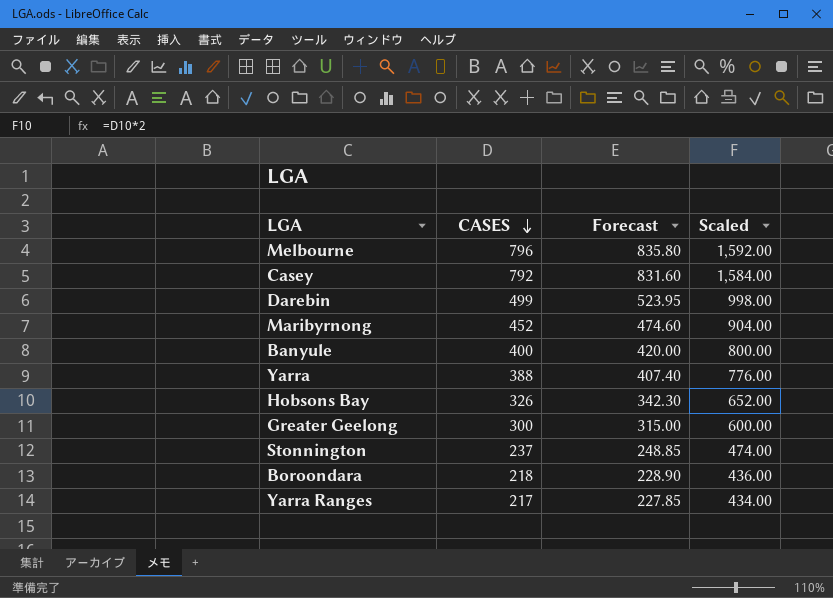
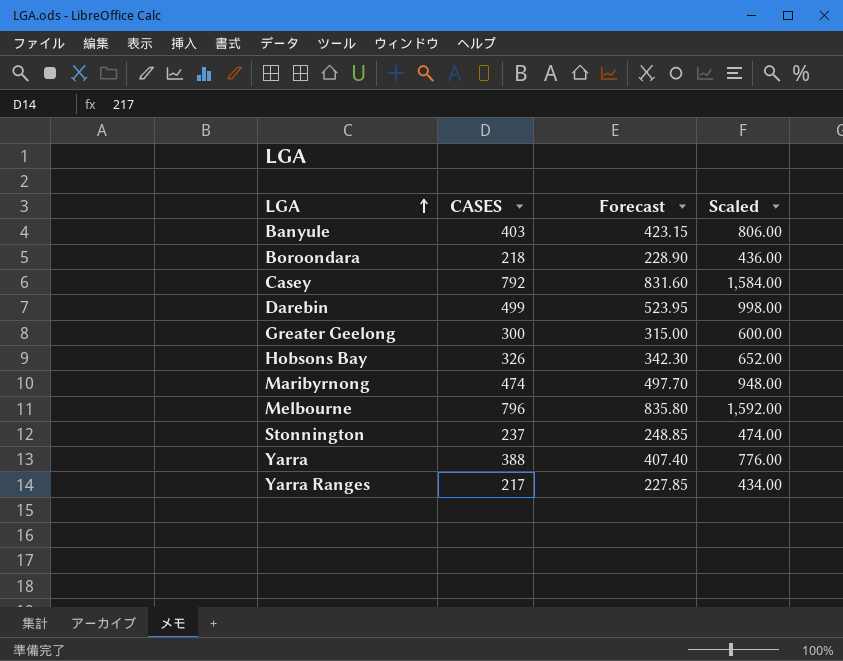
row order: CASES descending -> LGA ascending
Banyule | CASES: 400 -> 403
Banyule | Forecast: 420.00 -> 423.15
Banyule | Scaled: 800.00 -> 806.00
Maribyrnong | CASES: 452 -> 474
Maribyrnong | Forecast: 474.60 -> 497.70
Maribyrnong | Scaled: 904.00 -> 948.00

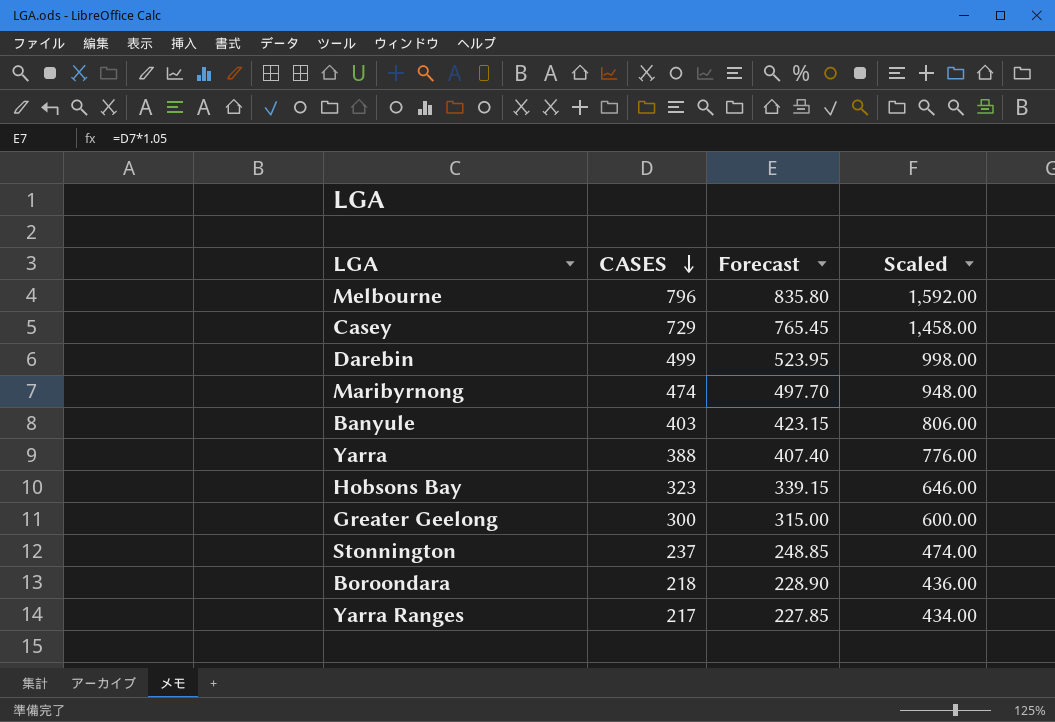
row order: LGA ascending -> CASES descending
Casey | CASES: 792 -> 729
Casey | Forecast: 831.60 -> 765.45
Casey | Scaled: 1,584.00 -> 1,458.00
Hobsons Bay | CASES: 326 -> 323
Hobsons Bay | Forecast: 342.30 -> 339.15
Hobsons Bay | Scaled: 652.00 -> 646.00

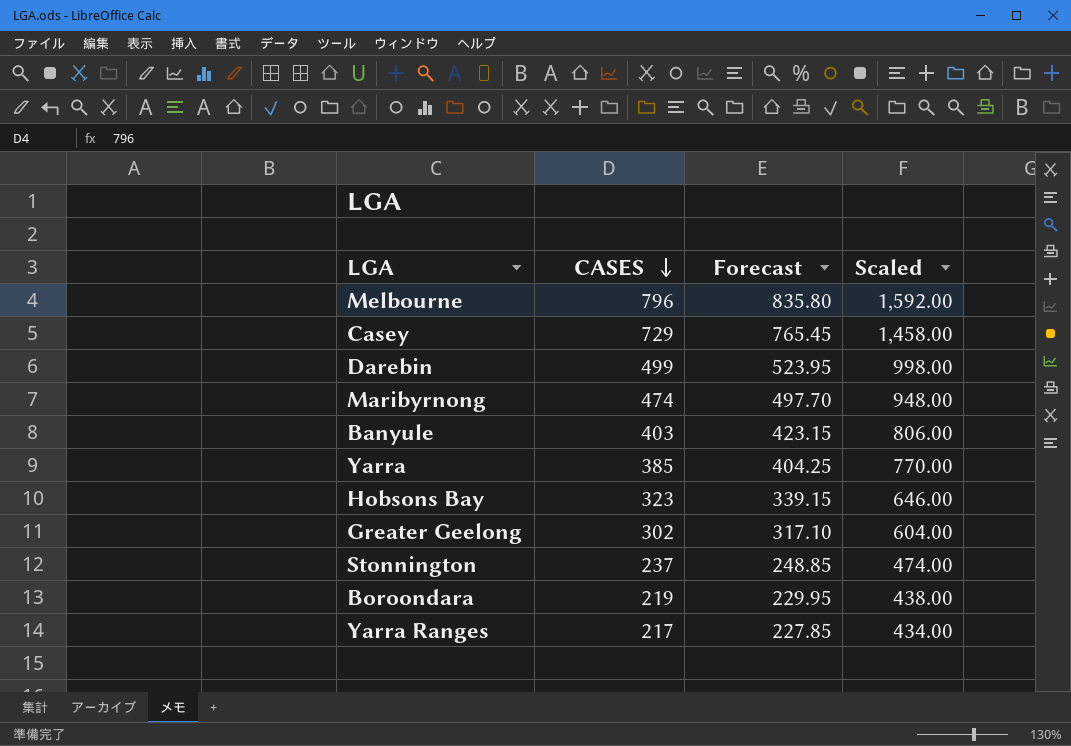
Yarra | CASES: 388 -> 385
Yarra | Forecast: 407.40 -> 404.25
Yarra | Scaled: 776.00 -> 770.00
Greater Geelong | CASES: 300 -> 302
Greater Geelong | Forecast: 315.00 -> 317.10
Greater Geelong | Scaled: 600.00 -> 604.00
Boroondara | CASES: 218 -> 219
Boroondara | Forecast: 228.90 -> 229.95
Boroondara | Scaled: 436.00 -> 438.00

